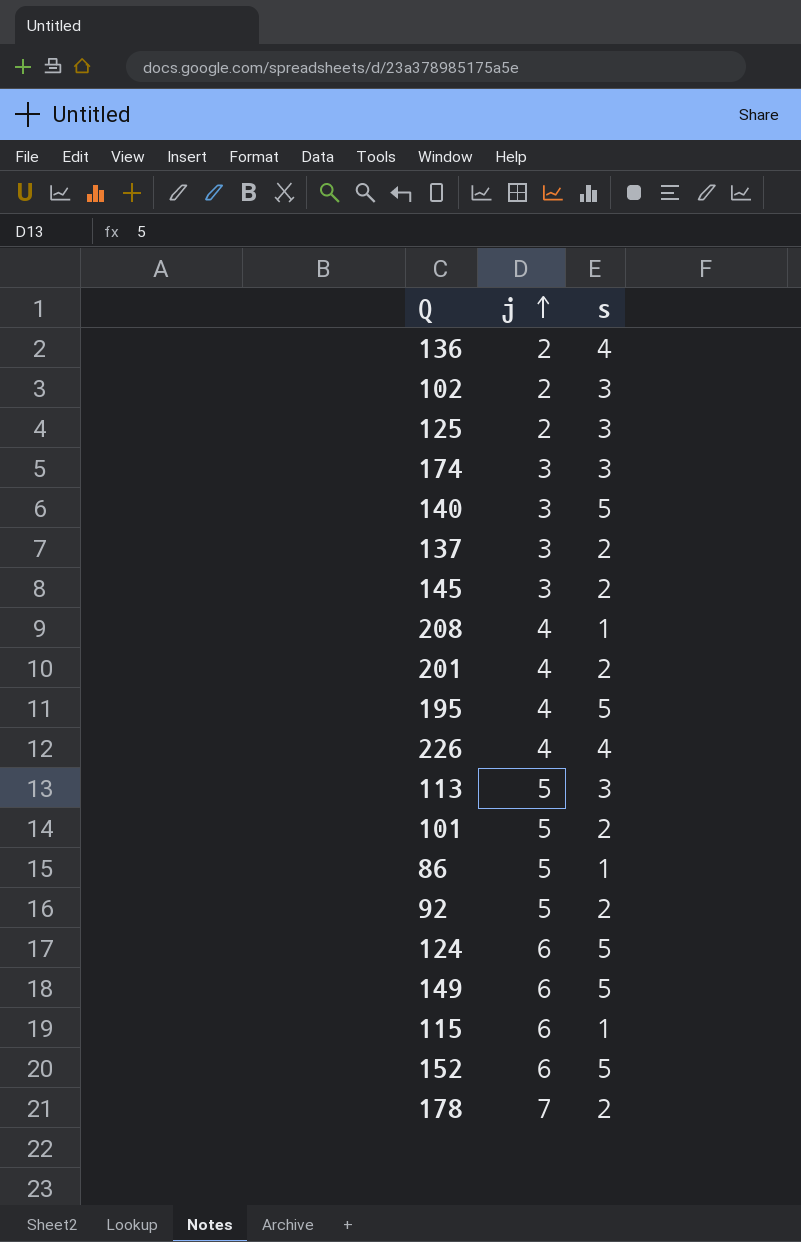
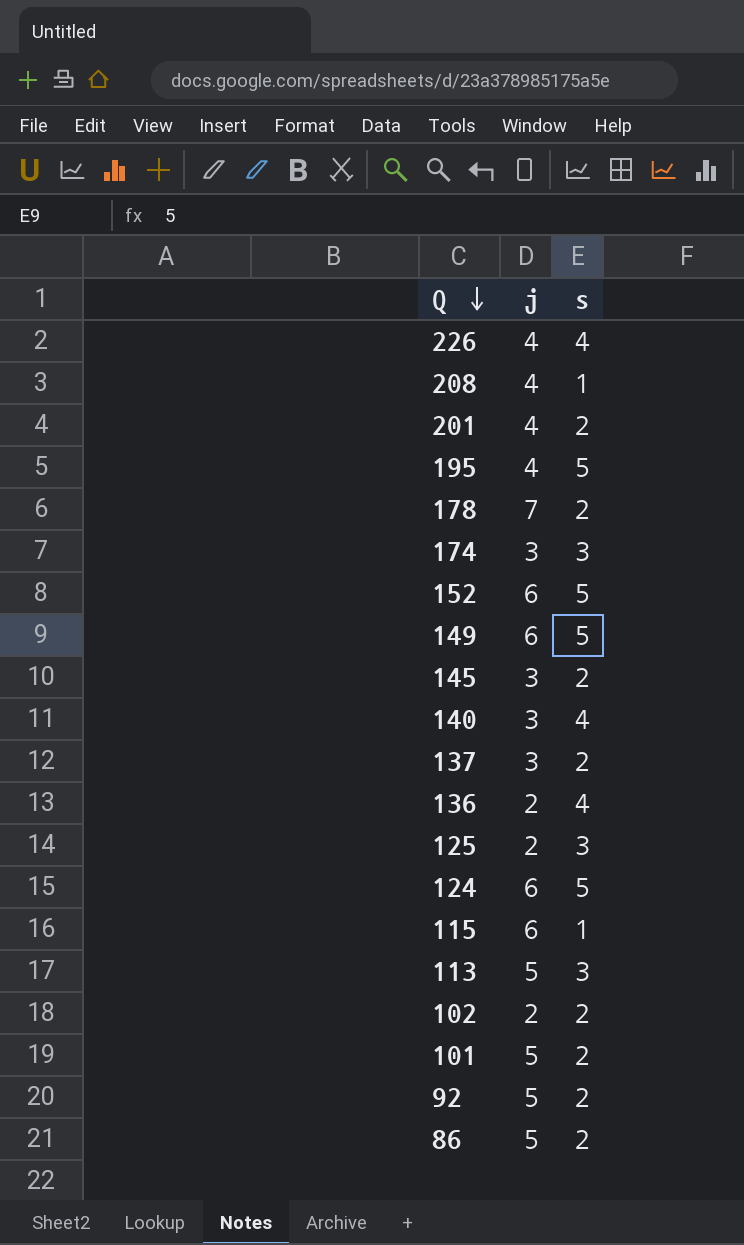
row order: j ascending -> Q descending
140 | s: 5 -> 4
102 | s: 3 -> 2
86 | s: 1 -> 2

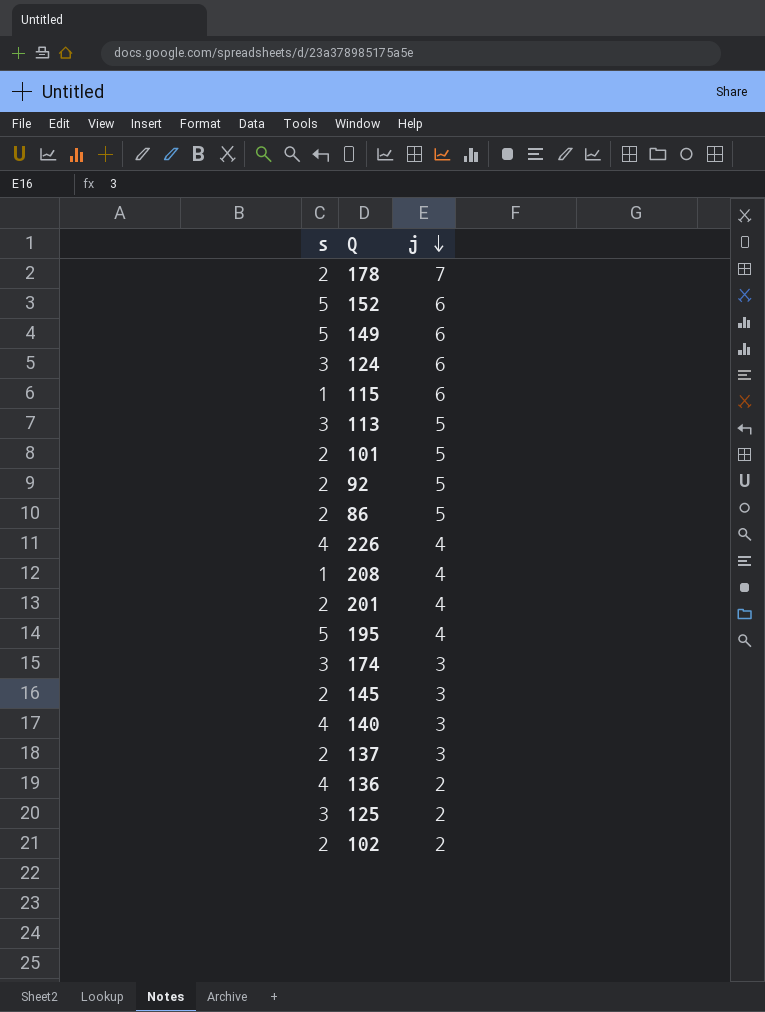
row order: Q descending -> j descending
column s | position: 3 -> 1
124 | s: 5 -> 3

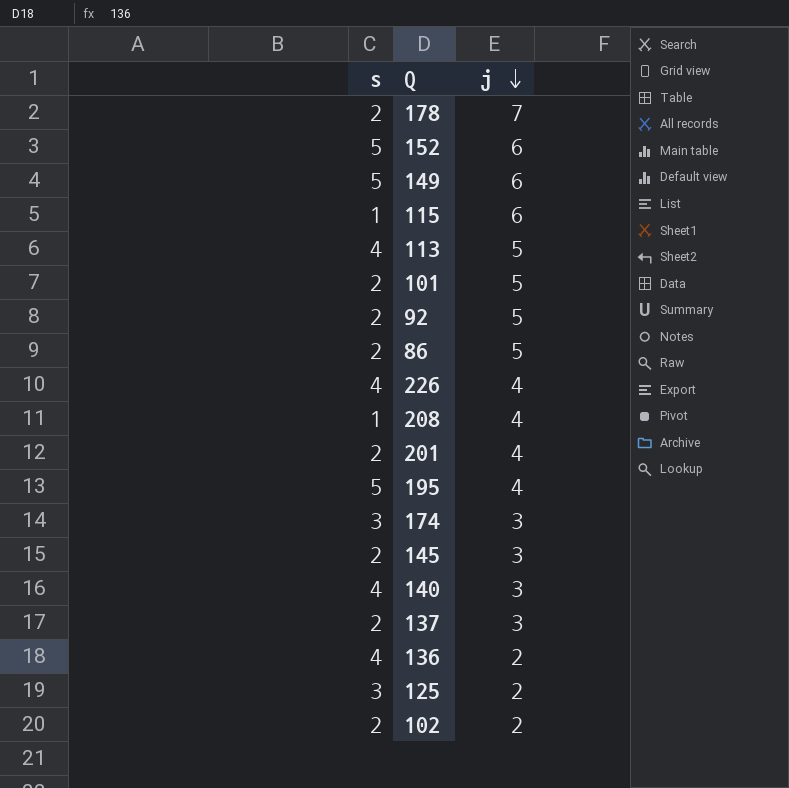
row 124: 3 | 6 -> none
113 | s: 3 -> 4

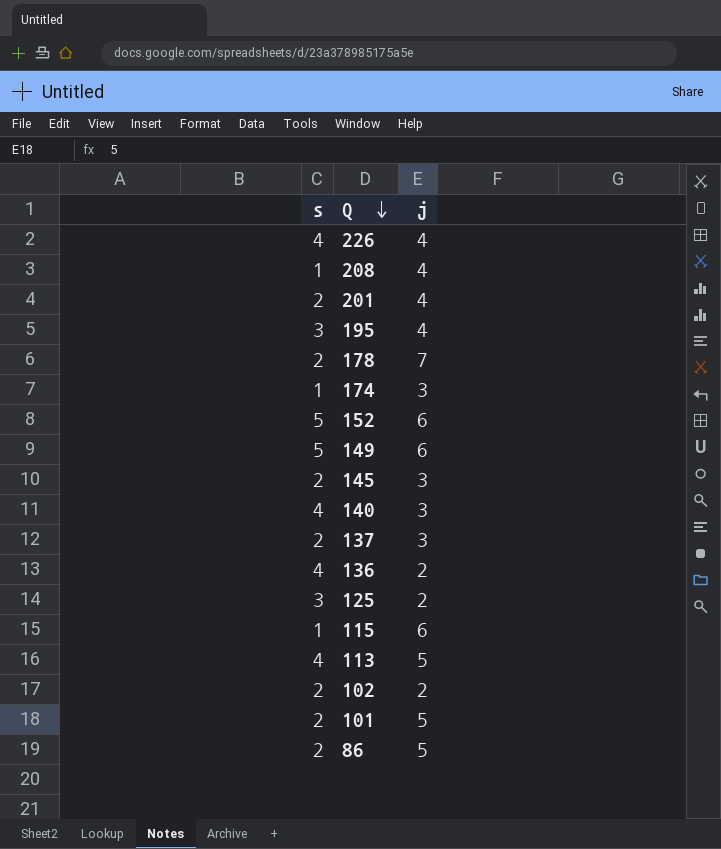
row order: j descending -> Q descending
row 92: 2 | 5 -> none
195 | s: 5 -> 3
174 | s: 3 -> 1

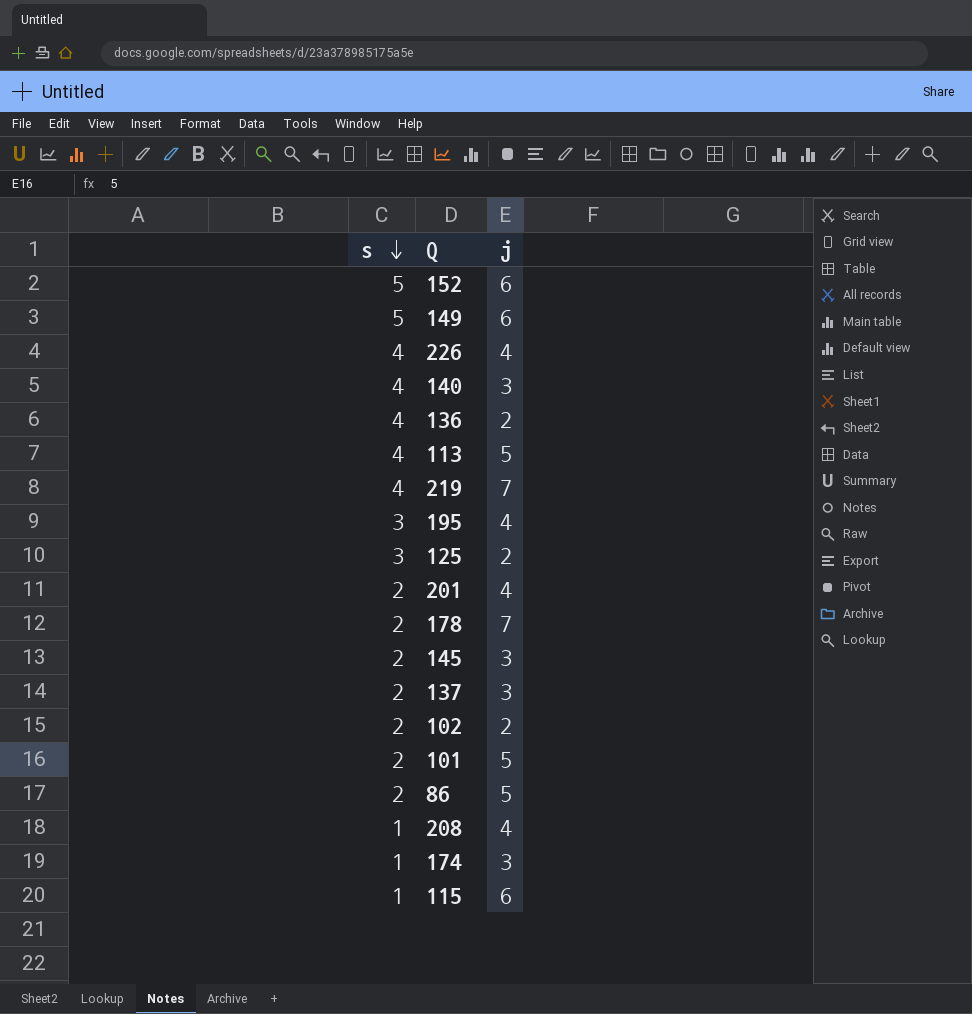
row order: Q descending -> s descending
row 219: none -> 4 | 7

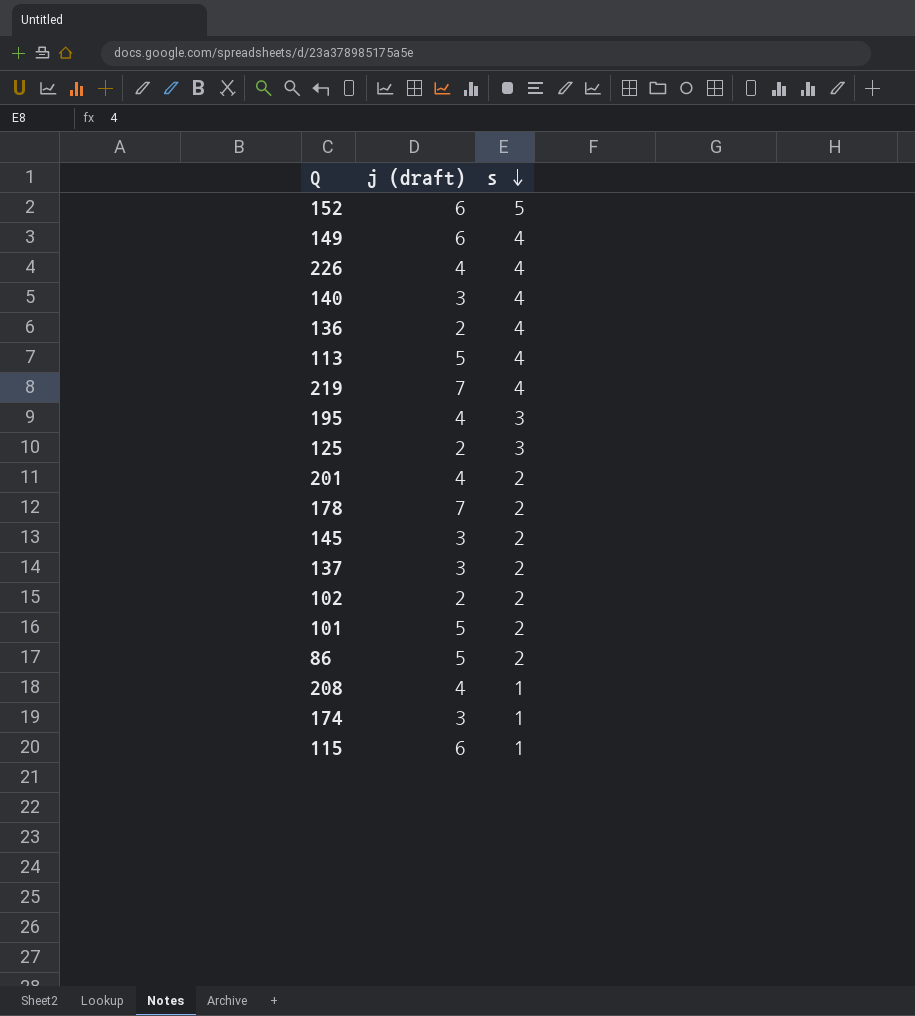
column name: j -> j (draft)
column s | position: 1 -> 3
149 | s: 5 -> 4

